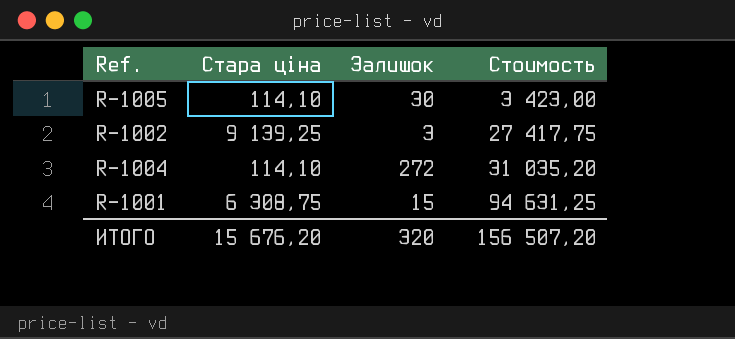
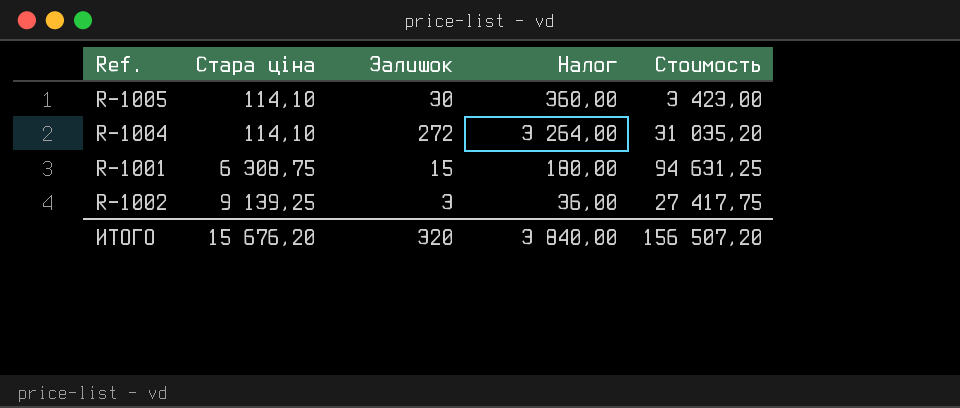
row order: Стоимость ascending -> Стара ціна ascending
column Налог | formula: none -> [Залишок] * 12

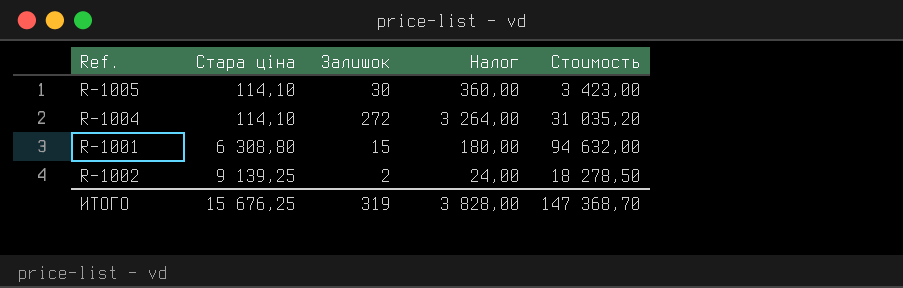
R-1001 | Стара ціна: 6 308,75 -> 6 308,80
R-1001 | Стоимость: 94 631,25 -> 94 632,00
R-1002 | Залишок: 3 -> 2
R-1002 | Налог: 36,00 -> 24,00
R-1002 | Стоимость: 27 417,75 -> 18 278,50
ИТОГО | Стара ціна: 15 676,20 -> 15 676,25
ИТОГО | Залишок: 320 -> 319
ИТОГО | Налог: 3 840,00 -> 3 828,00
ИТОГО | Стоимость: 156 507,20 -> 147 368,70

